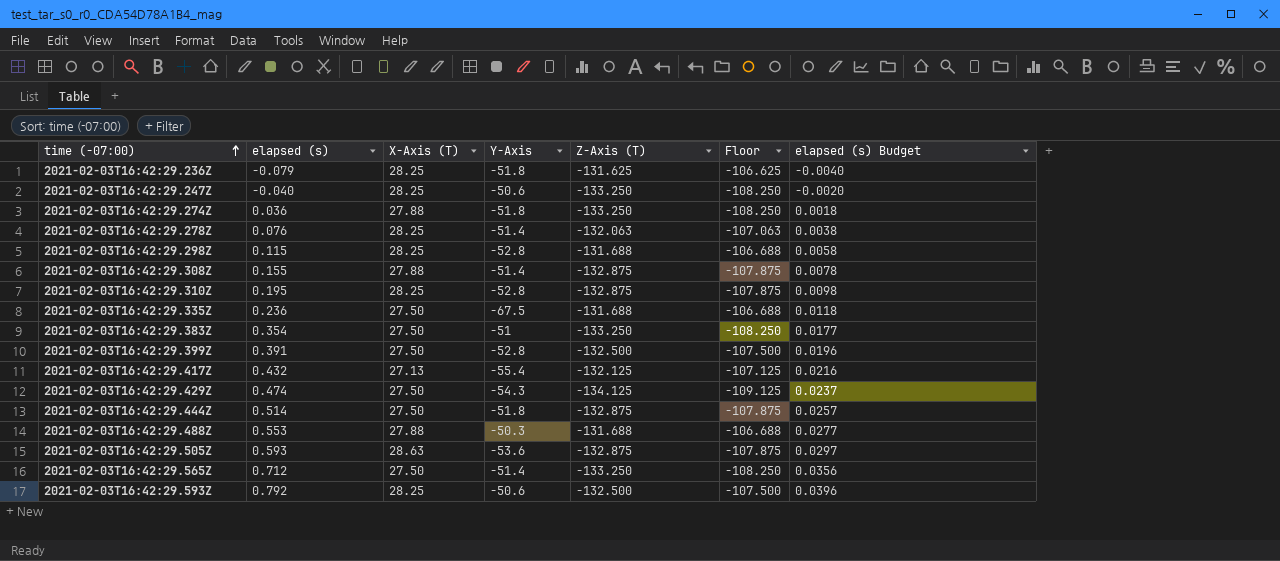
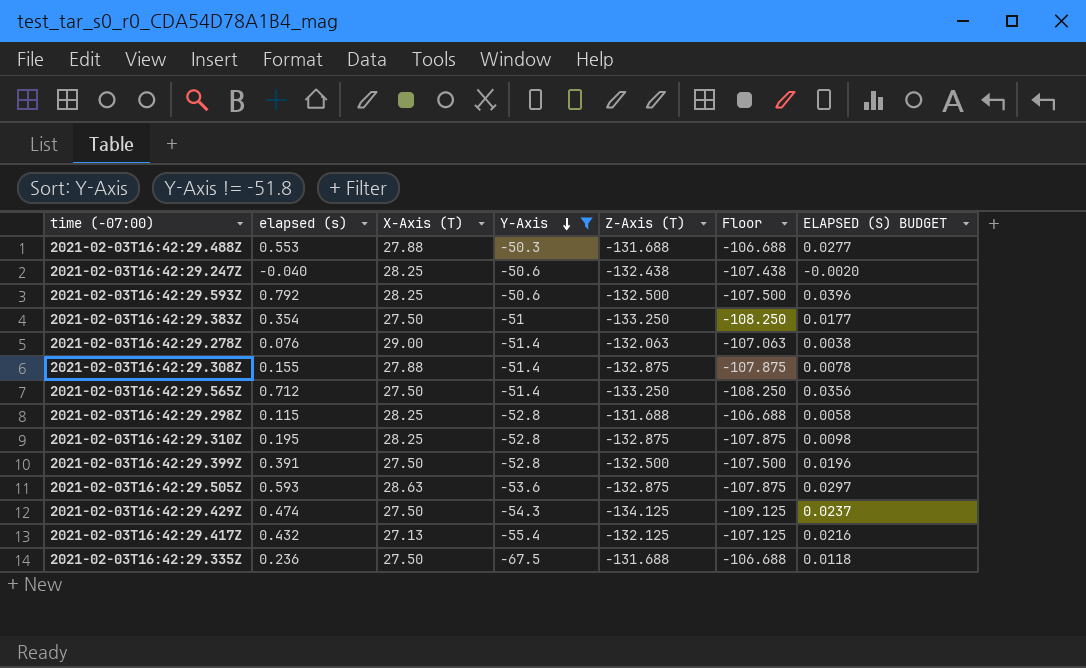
filter: none -> Y-Axis != -51.8
row order: time (-07:00) ascending -> Y-Axis descending
column name: elapsed (s) Budget -> ELAPSED (S) BUDGET
2021-02-03T16:42:29.247Z | Z-Axis (T): -133.250 -> -132.438
2021-02-03T16:42:29.247Z | Floor: -108.250 -> -107.438
2021-02-03T16:42:29.278Z | X-Axis (T): 28.25 -> 29.00

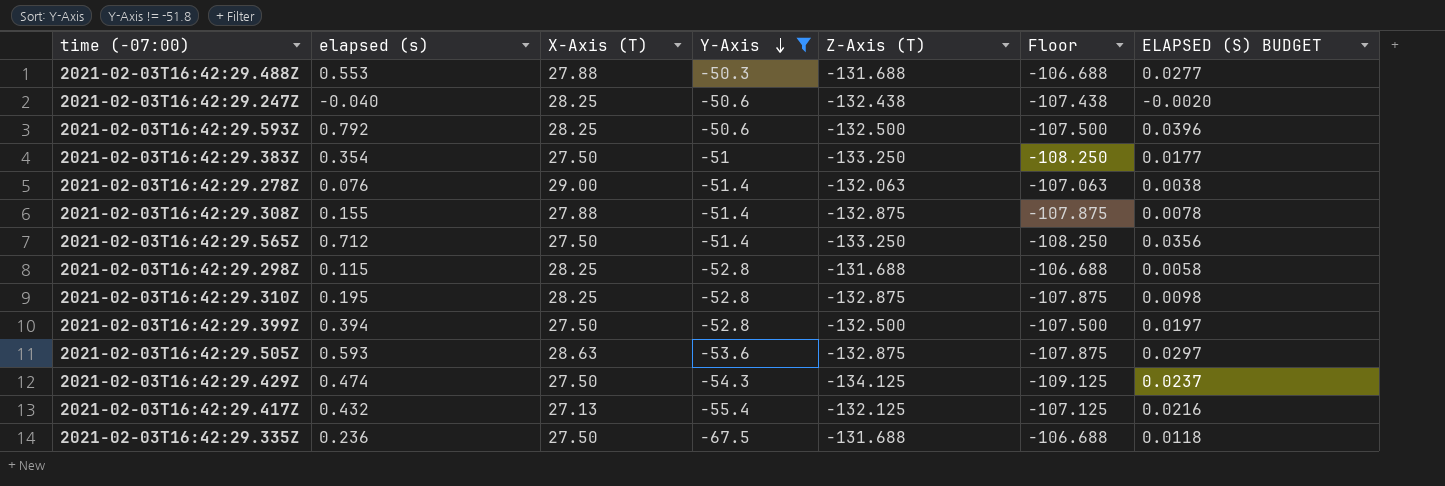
2021-02-03T16:42:29.399Z | elapsed (s): 0.391 -> 0.394
2021-02-03T16:42:29.399Z | ELAPSED (S) BUDGET: 0.0196 -> 0.0197

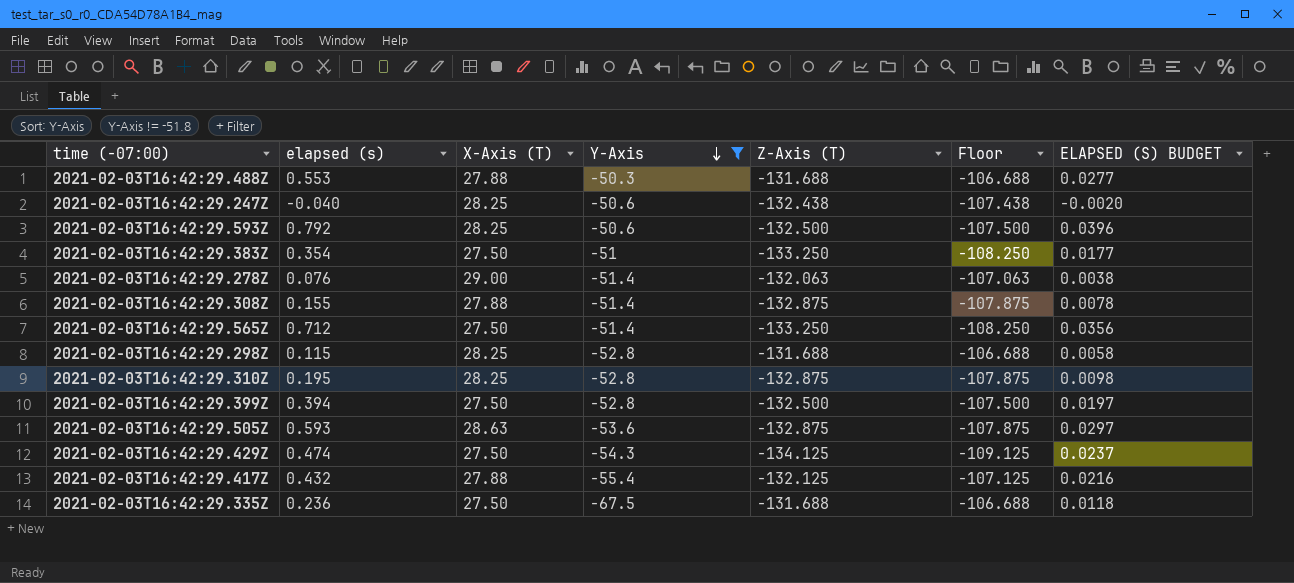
2021-02-03T16:42:29.417Z | X-Axis (T): 27.13 -> 27.88

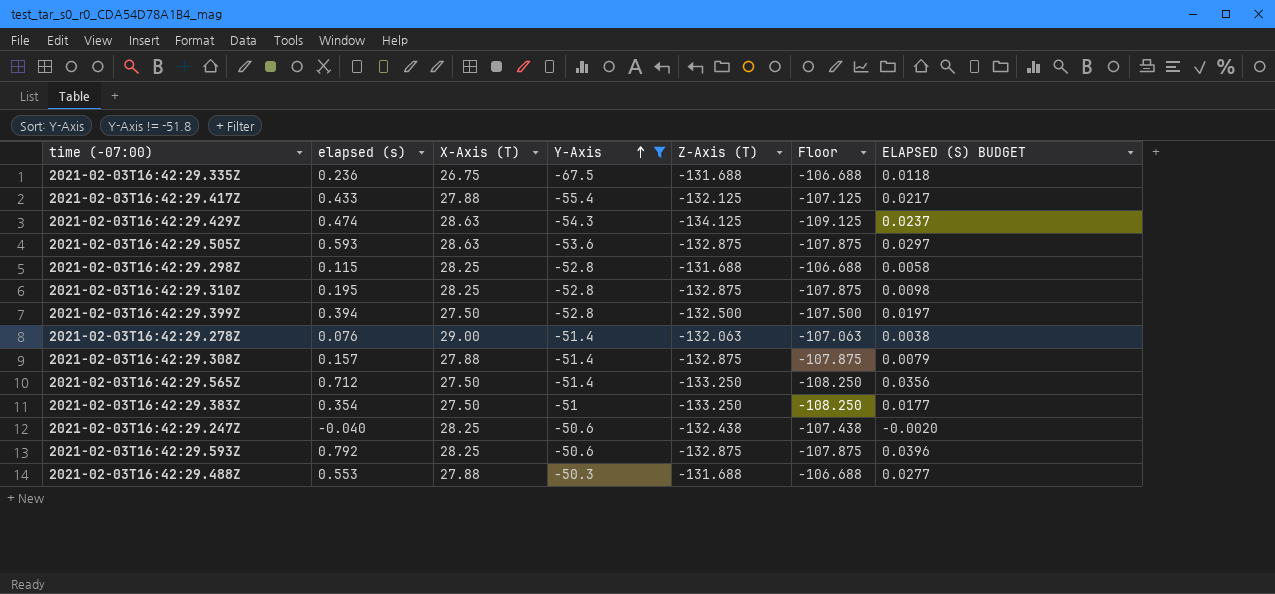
row order: Y-Axis descending -> Y-Axis ascending
2021-02-03T16:42:29.335Z | X-Axis (T): 27.50 -> 26.75
2021-02-03T16:42:29.417Z | elapsed (s): 0.432 -> 0.433
2021-02-03T16:42:29.417Z | ELAPSED (S) BUDGET: 0.0216 -> 0.0217
2021-02-03T16:42:29.429Z | X-Axis (T): 27.50 -> 28.63
2021-02-03T16:42:29.308Z | elapsed (s): 0.155 -> 0.157
2021-02-03T16:42:29.308Z | ELAPSED (S) BUDGET: 0.0078 -> 0.0079
2021-02-03T16:42:29.593Z | Z-Axis (T): -132.500 -> -132.875
2021-02-03T16:42:29.593Z | Floor: -107.500 -> -107.875

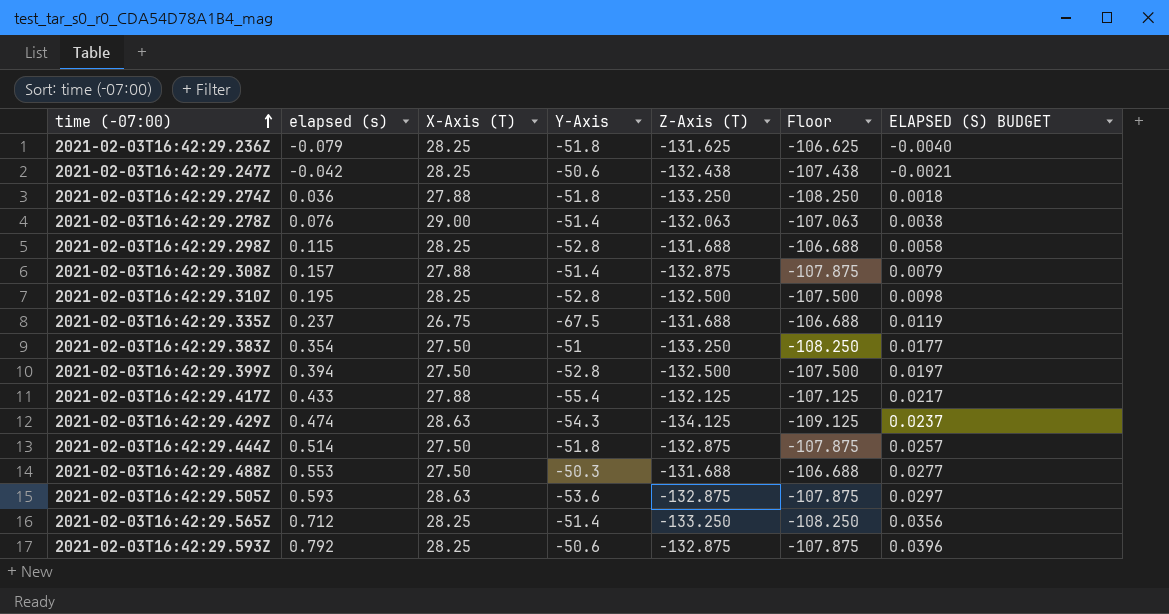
filter: Y-Axis != -51.8 -> none
row order: Y-Axis ascending -> time (-07:00) ascending
2021-02-03T16:42:29.247Z | elapsed (s): -0.040 -> -0.042
2021-02-03T16:42:29.247Z | ELAPSED (S) BUDGET: -0.0020 -> -0.0021
2021-02-03T16:42:29.310Z | Z-Axis (T): -132.875 -> -132.500
2021-02-03T16:42:29.310Z | Floor: -107.875 -> -107.500
2021-02-03T16:42:29.335Z | elapsed (s): 0.236 -> 0.237
2021-02-03T16:42:29.335Z | ELAPSED (S) BUDGET: 0.0118 -> 0.0119
2021-02-03T16:42:29.488Z | X-Axis (T): 27.88 -> 27.50
2021-02-03T16:42:29.565Z | X-Axis (T): 27.50 -> 28.25

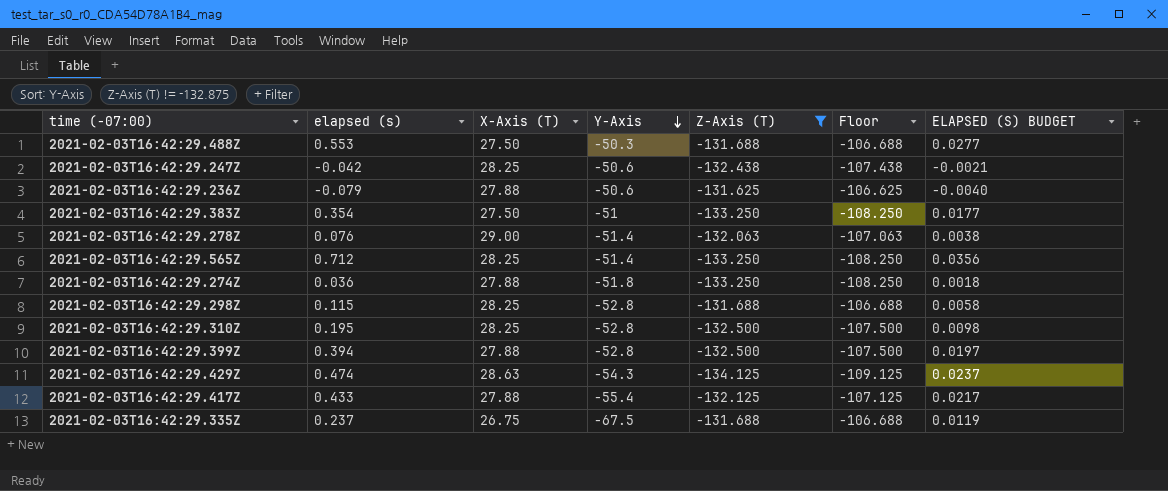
filter: none -> Z-Axis (T) != -132.875
row order: time (-07:00) ascending -> Y-Axis descending
2021-02-03T16:42:29.236Z | X-Axis (T): 28.25 -> 27.88
2021-02-03T16:42:29.236Z | Y-Axis: -51.8 -> -50.6
2021-02-03T16:42:29.399Z | X-Axis (T): 27.50 -> 27.88

